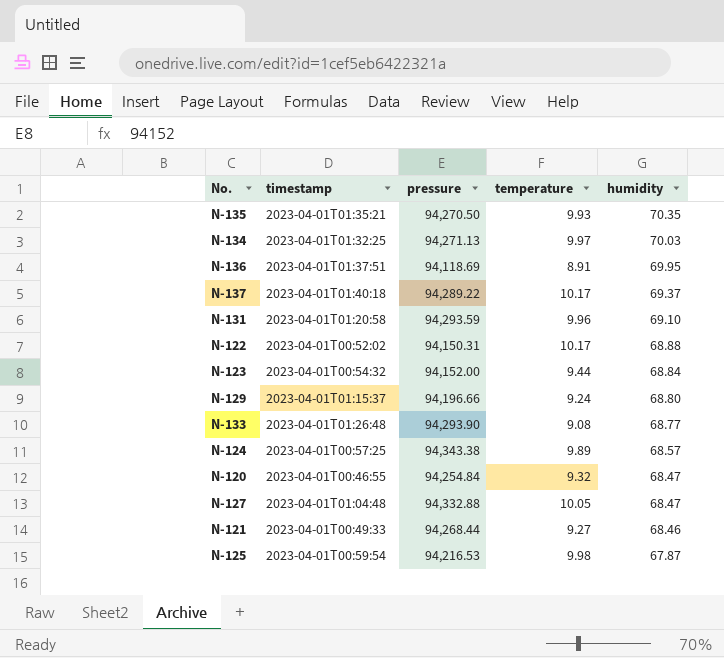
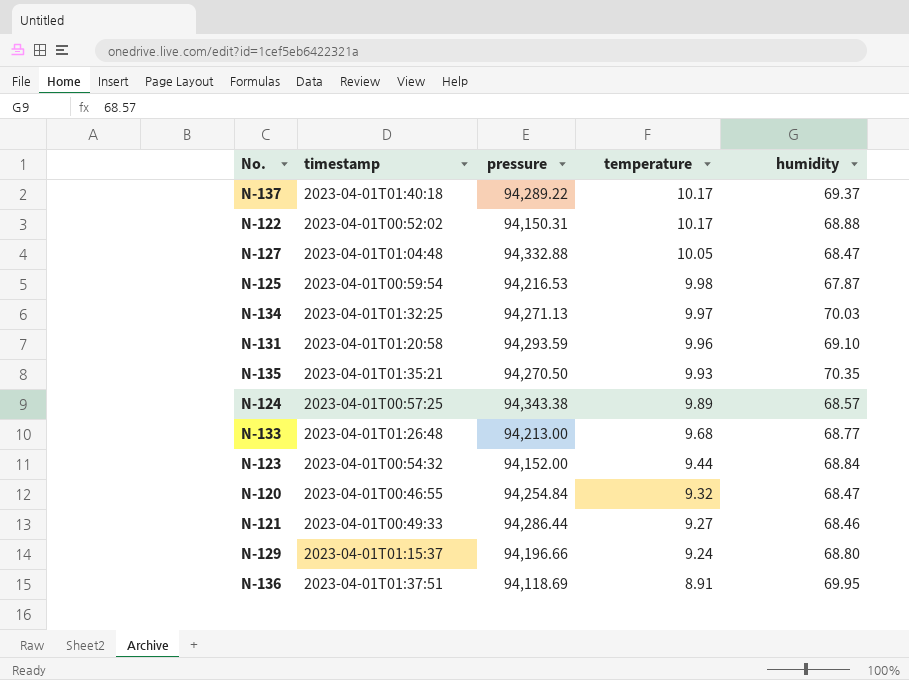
row order: humidity descending -> temperature descending
N-133 | pressure: 94,293.90 -> 94,213.00
N-133 | temperature: 9.08 -> 9.68
N-121 | pressure: 94,268.44 -> 94,286.44

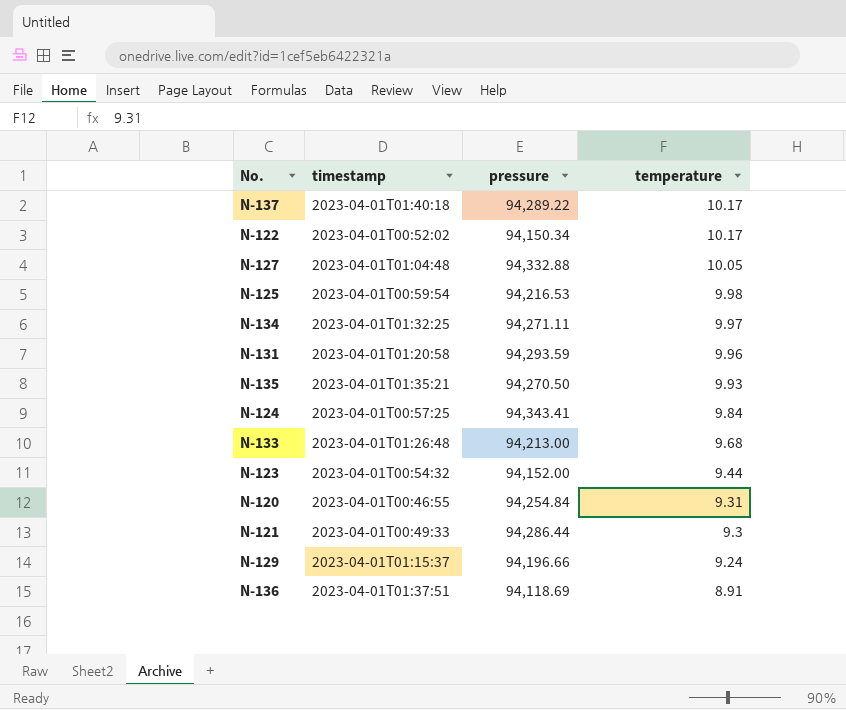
column humidity | position: 5 -> none
N-122 | pressure: 94,150.31 -> 94,150.34
N-134 | pressure: 94,271.13 -> 94,271.11
N-124 | pressure: 94,343.38 -> 94,343.41
N-124 | temperature: 9.89 -> 9.84
N-120 | temperature: 9.32 -> 9.31
N-121 | temperature: 9.27 -> 9.3

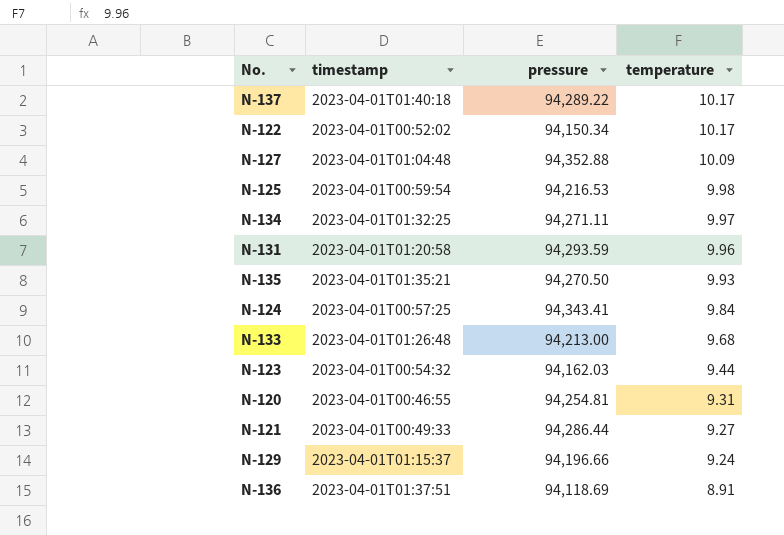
N-127 | pressure: 94,332.88 -> 94,352.88
N-127 | temperature: 10.05 -> 10.09
N-123 | pressure: 94,152.00 -> 94,162.03
N-120 | pressure: 94,254.84 -> 94,254.81
N-121 | temperature: 9.3 -> 9.27

